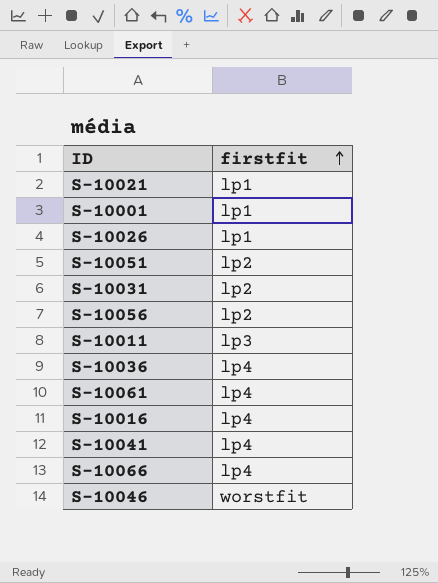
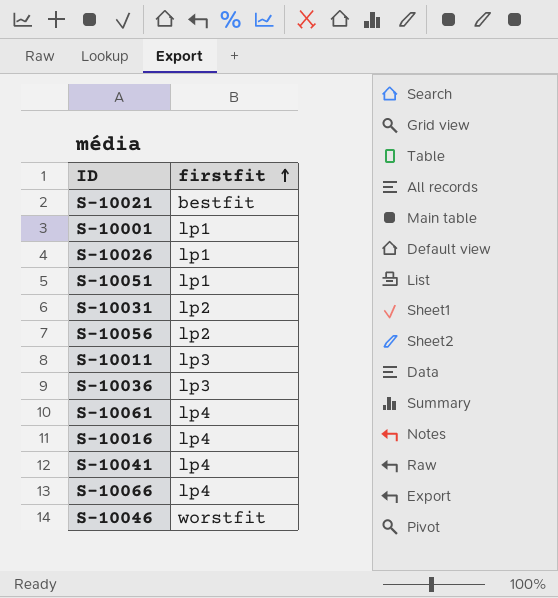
S-10021 | firstfit: lp1 -> bestfit
S-10051 | firstfit: lp2 -> lp1
S-10036 | firstfit: lp4 -> lp3

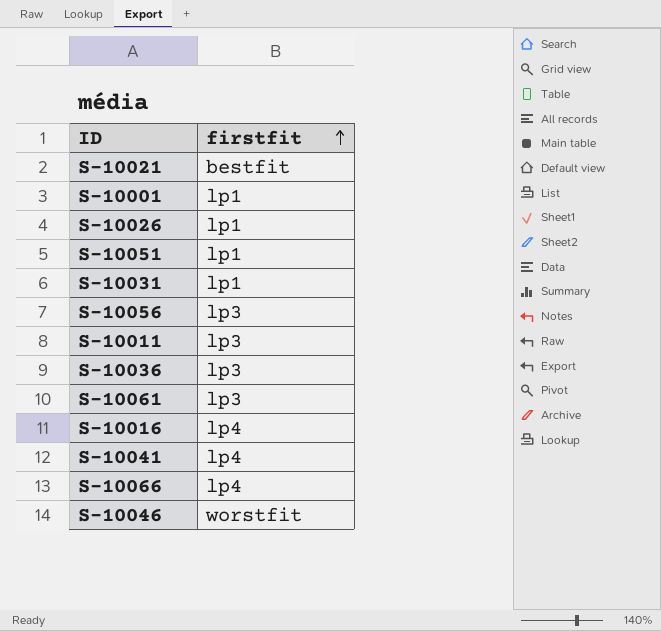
S-10031 | firstfit: lp2 -> lp1
S-10056 | firstfit: lp2 -> lp3
S-10061 | firstfit: lp4 -> lp3

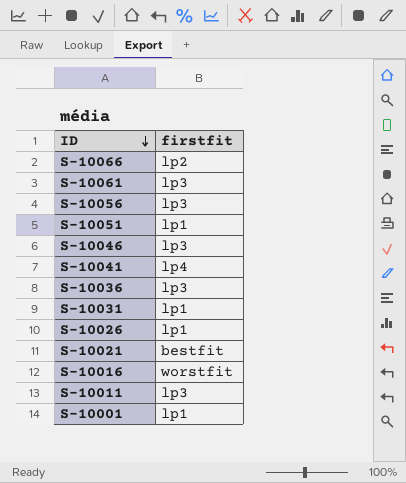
row order: firstfit ascending -> ID descending
S-10066 | firstfit: lp4 -> lp2
S-10046 | firstfit: worstfit -> lp3
S-10016 | firstfit: lp4 -> worstfit

